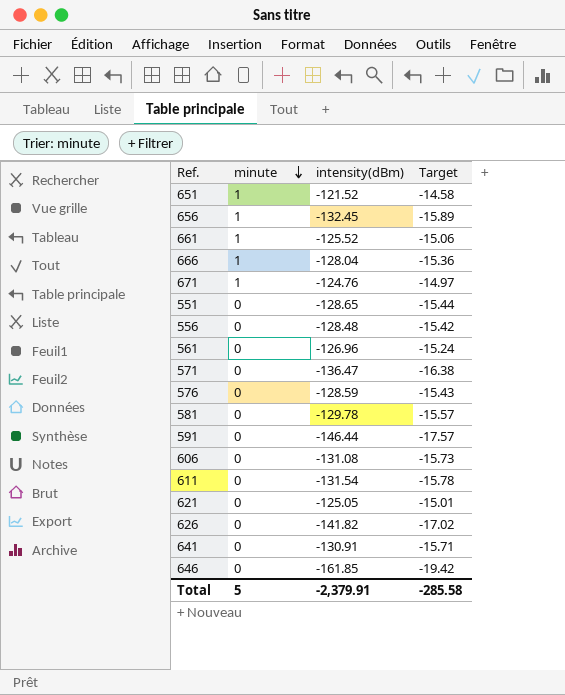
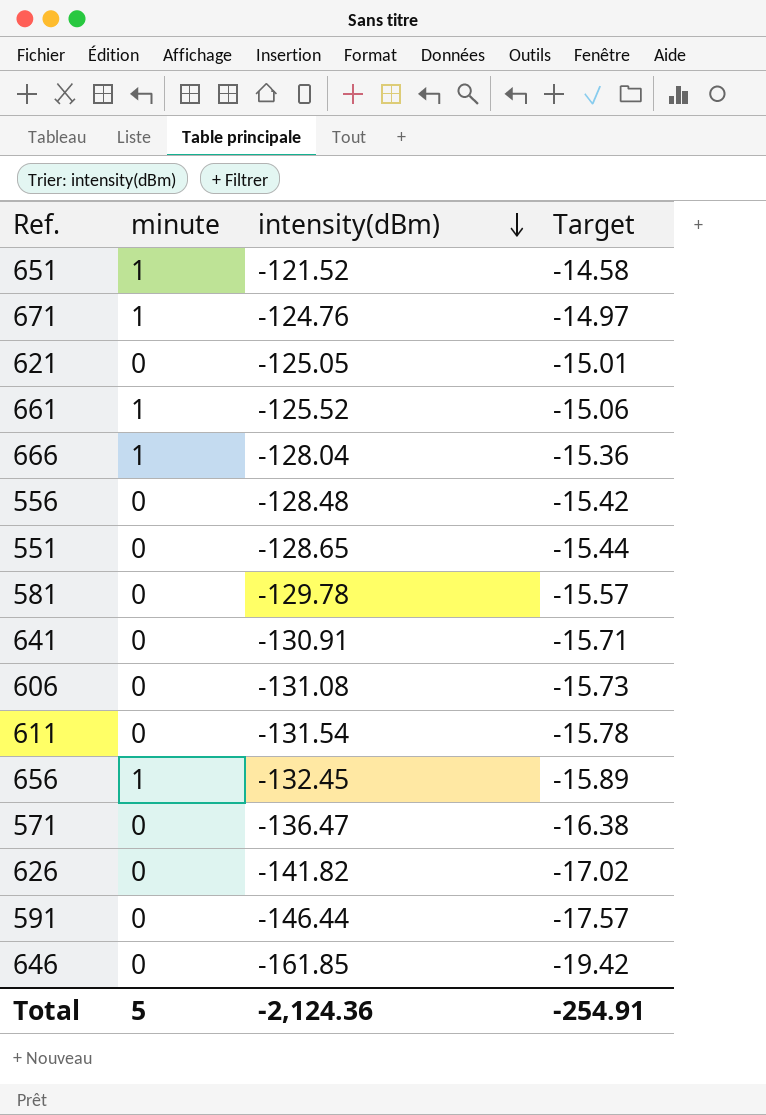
row order: minute descending -> intensity(dBm) descending
row 561: 0 | -126.96 | -15.24 -> none
row 576: 0 | -128.59 | -15.43 -> none
Total | intensity(dBm): -2,379.91 -> -2,124.36
Total | Target: -285.58 -> -254.91

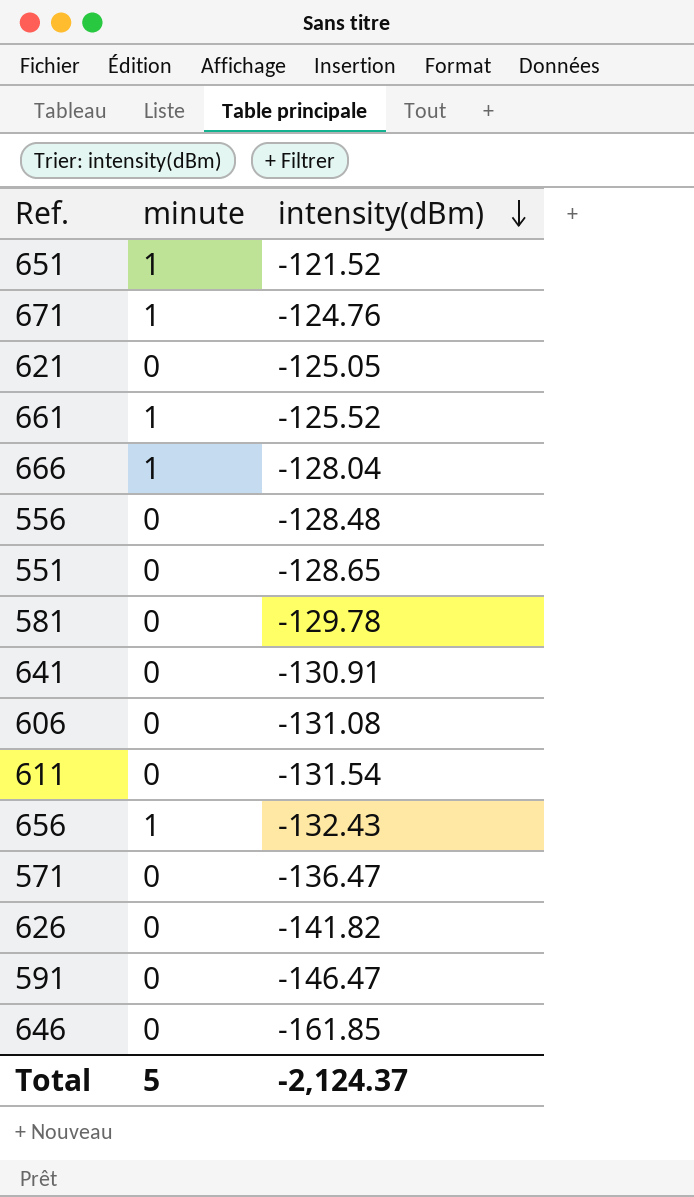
column Target | formula: [intensity(dBm)] * 0.12 -> none
656 | intensity(dBm): -132.45 -> -132.43
591 | intensity(dBm): -146.44 -> -146.47
Total | intensity(dBm): -2,124.36 -> -2,124.37

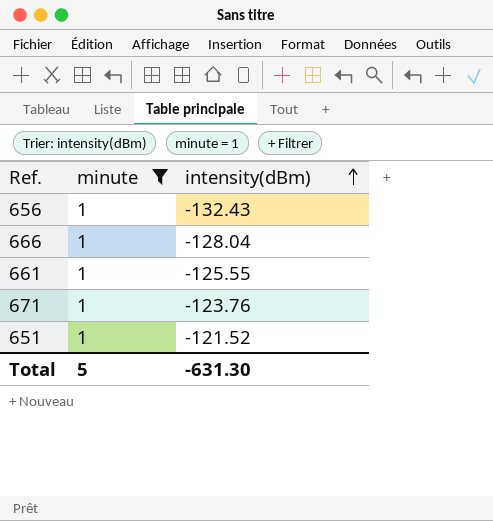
filter: none -> minute = 1
row order: intensity(dBm) descending -> intensity(dBm) ascending
661 | intensity(dBm): -125.52 -> -125.55
671 | intensity(dBm): -124.76 -> -123.76
Total | intensity(dBm): -2,124.37 -> -631.30

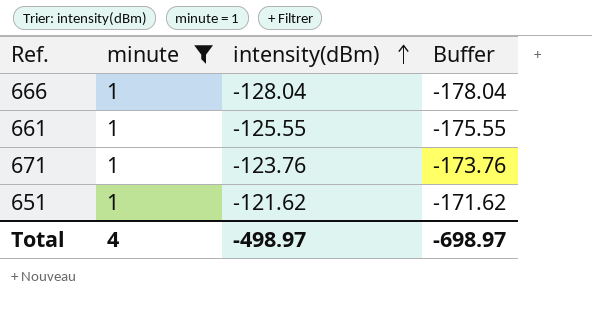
column Buffer | formula: none -> [intensity(dBm)] - 50
row 656: 1 | -132.43 -> none
651 | intensity(dBm): -121.52 -> -121.62
Total | minute: 5 -> 4
Total | intensity(dBm): -631.30 -> -498.97

